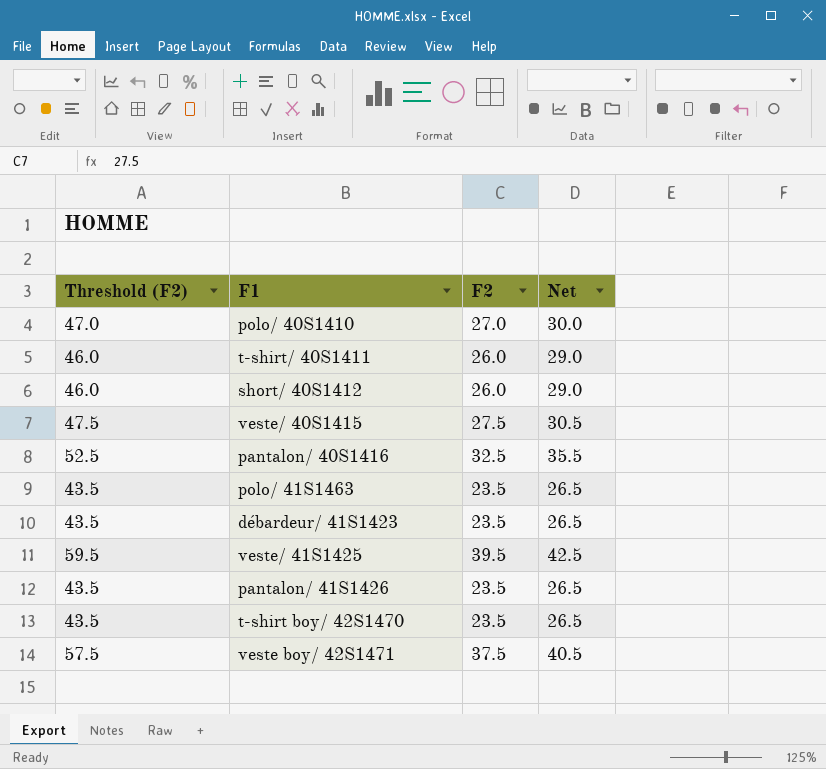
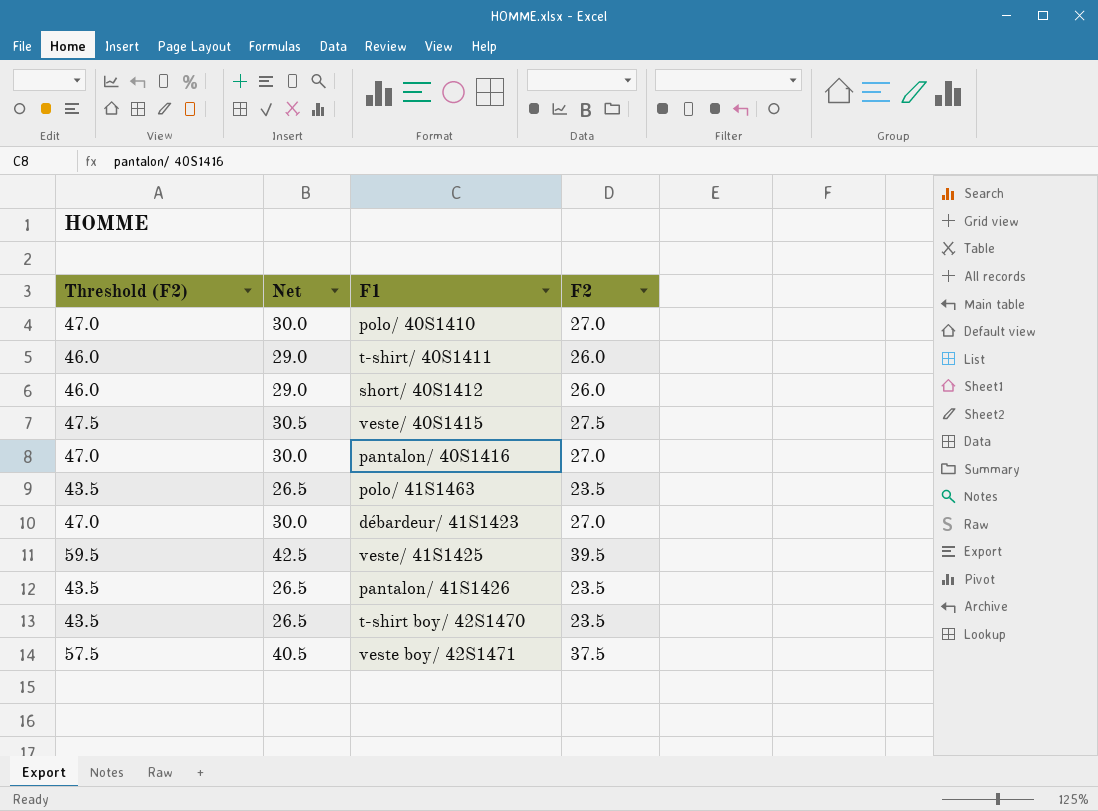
column Net | position: 4 -> 2
pantalon/ 40S1416 | Threshold (F2): 52.5 -> 47.0
pantalon/ 40S1416 | Net: 35.5 -> 30.0
pantalon/ 40S1416 | F2: 32.5 -> 27.0
débardeur/ 41S1423 | Threshold (F2): 43.5 -> 47.0
débardeur/ 41S1423 | Net: 26.5 -> 30.0
débardeur/ 41S1423 | F2: 23.5 -> 27.0

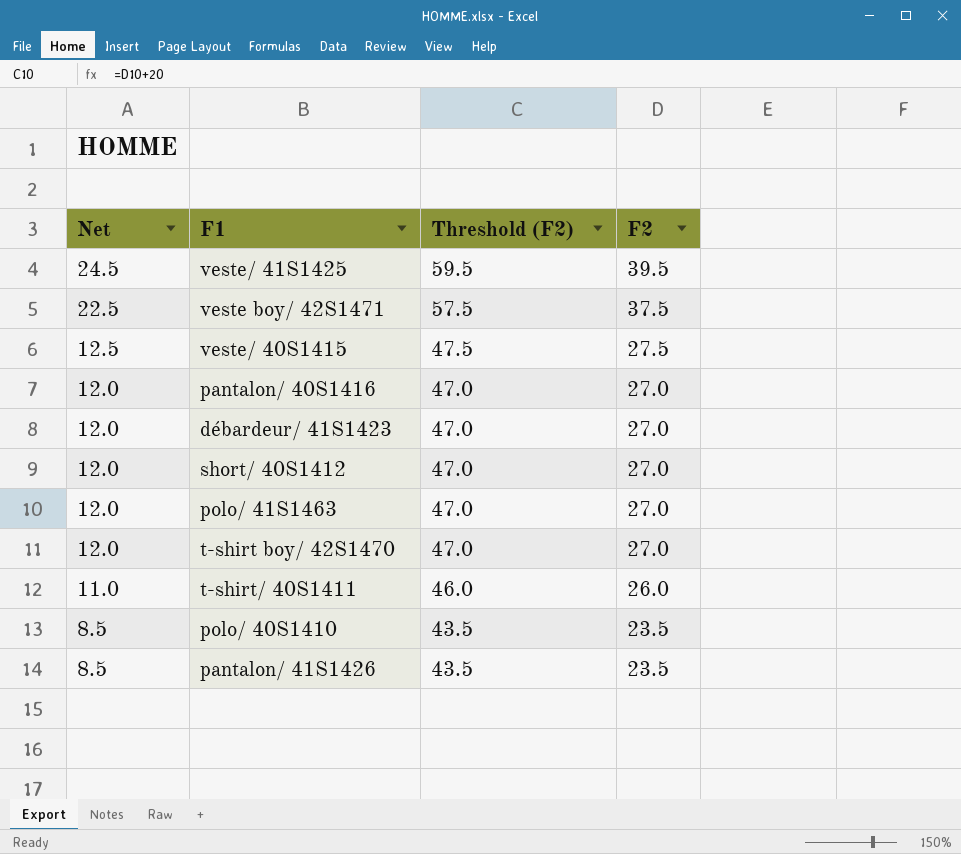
row order: none -> Net descending
column Net | formula: [F2] + 3 -> [F2] - 15
column Threshold (F2) | position: 1 -> 3
short/ 40S1412 | Threshold (F2): 46.0 -> 47.0
short/ 40S1412 | F2: 26.0 -> 27.0
polo/ 41S1463 | Threshold (F2): 43.5 -> 47.0
polo/ 41S1463 | F2: 23.5 -> 27.0
t-shirt boy/ 42S1470 | Threshold (F2): 43.5 -> 47.0
t-shirt boy/ 42S1470 | F2: 23.5 -> 27.0
polo/ 40S1410 | Threshold (F2): 47.0 -> 43.5
polo/ 40S1410 | F2: 27.0 -> 23.5

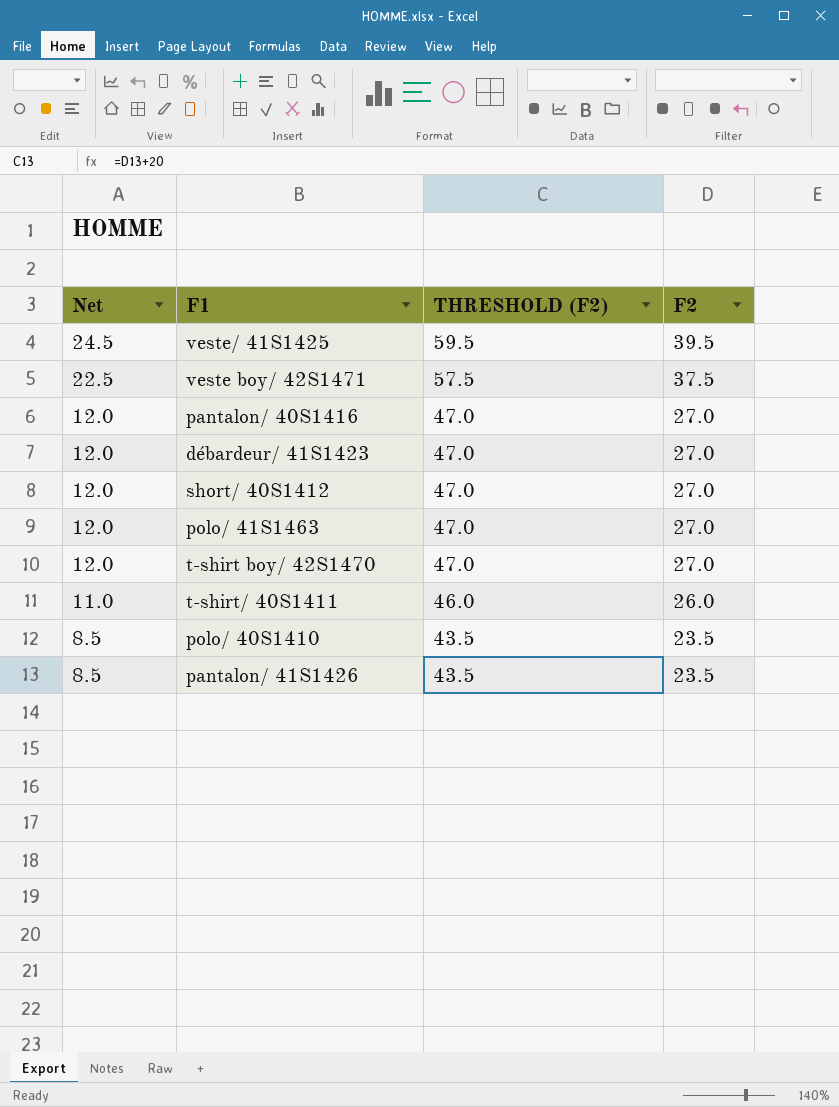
column name: Threshold (F2) -> THRESHOLD (F2)
row veste/ 40S1415: 12.5 | 47.5 | 27.5 -> none

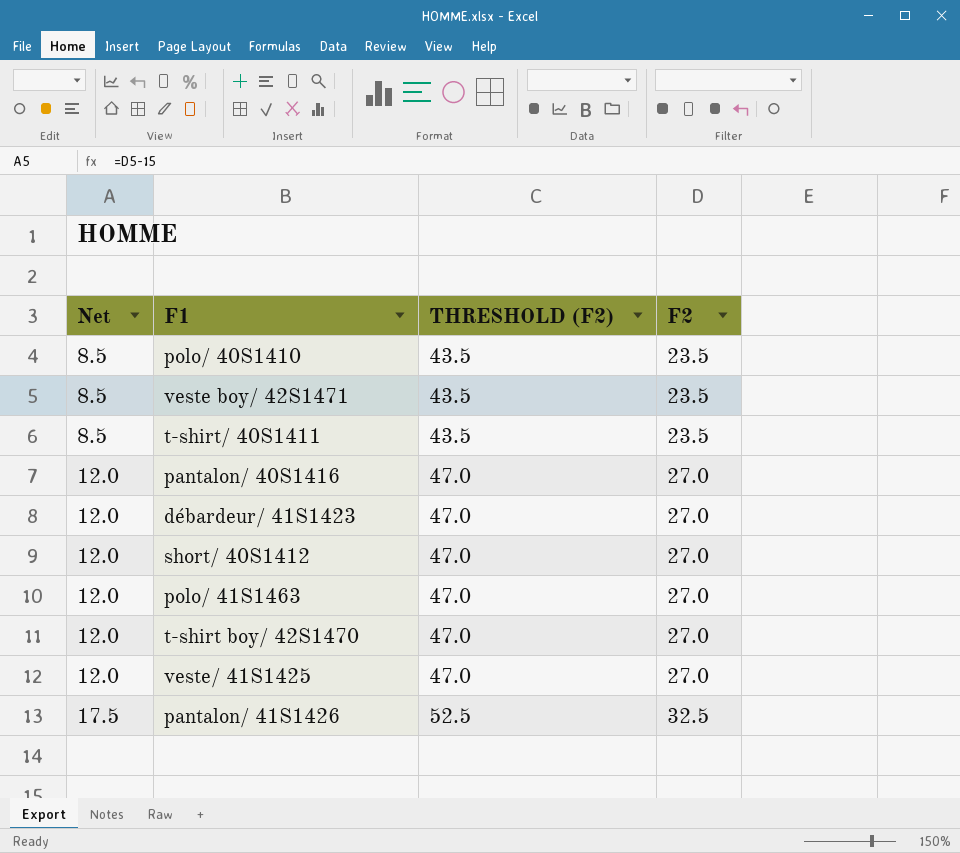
row order: Net descending -> Net ascending
veste boy/ 42S1471 | Net: 22.5 -> 8.5
veste boy/ 42S1471 | THRESHOLD (F2): 57.5 -> 43.5
veste boy/ 42S1471 | F2: 37.5 -> 23.5
t-shirt/ 40S1411 | Net: 11.0 -> 8.5
t-shirt/ 40S1411 | THRESHOLD (F2): 46.0 -> 43.5
t-shirt/ 40S1411 | F2: 26.0 -> 23.5
veste/ 41S1425 | Net: 24.5 -> 12.0
veste/ 41S1425 | THRESHOLD (F2): 59.5 -> 47.0
veste/ 41S1425 | F2: 39.5 -> 27.0
pantalon/ 41S1426 | Net: 8.5 -> 17.5
pantalon/ 41S1426 | THRESHOLD (F2): 43.5 -> 52.5
pantalon/ 41S1426 | F2: 23.5 -> 32.5

